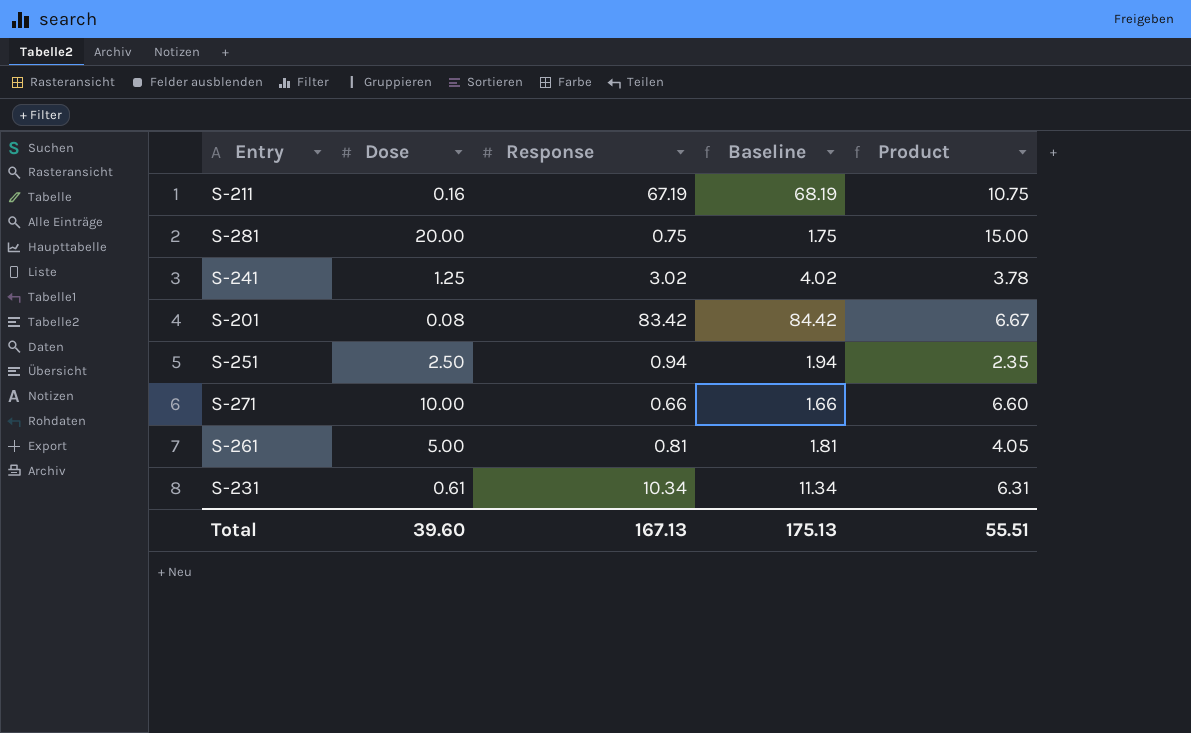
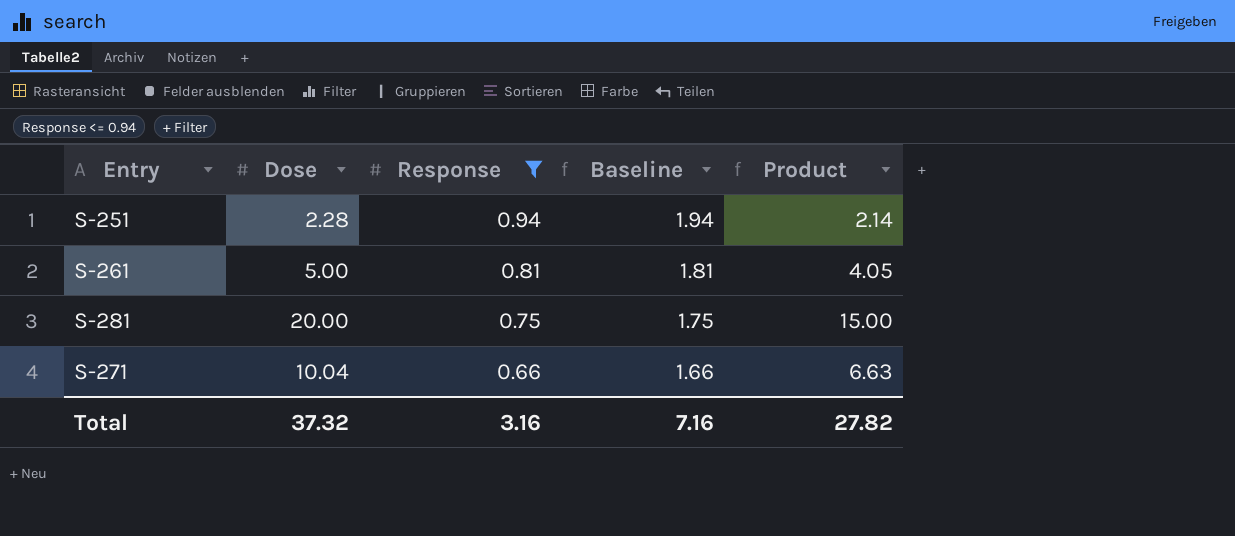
filter: none -> Response <= 0.94
row order: none -> Response descending
S-251 | Dose: 2.50 -> 2.28
S-251 | Product: 2.35 -> 2.14
S-271 | Dose: 10.00 -> 10.04
S-271 | Product: 6.60 -> 6.63
Total | Dose: 39.60 -> 37.32
Total | Response: 167.13 -> 3.16
Total | Baseline: 175.13 -> 7.16
Total | Product: 55.51 -> 27.82

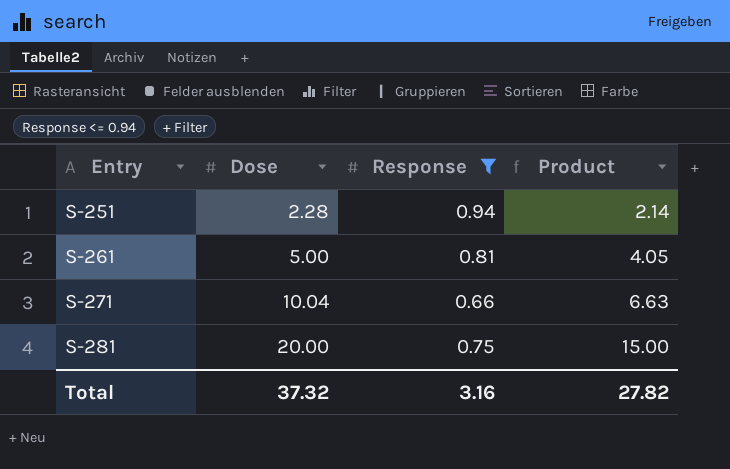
row order: Response descending -> Entry ascending
column Baseline | formula: [Response] + 1 -> none

